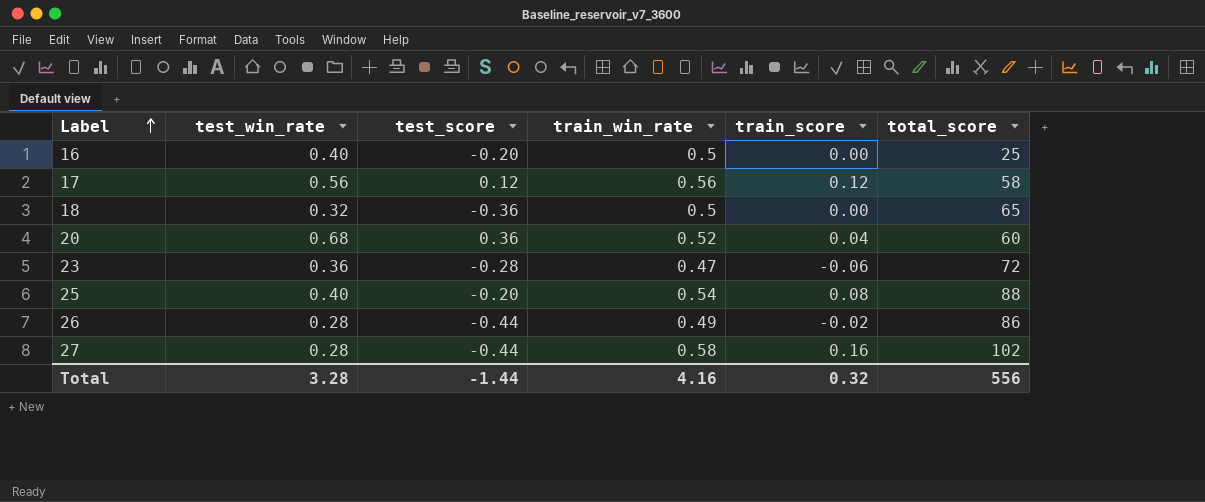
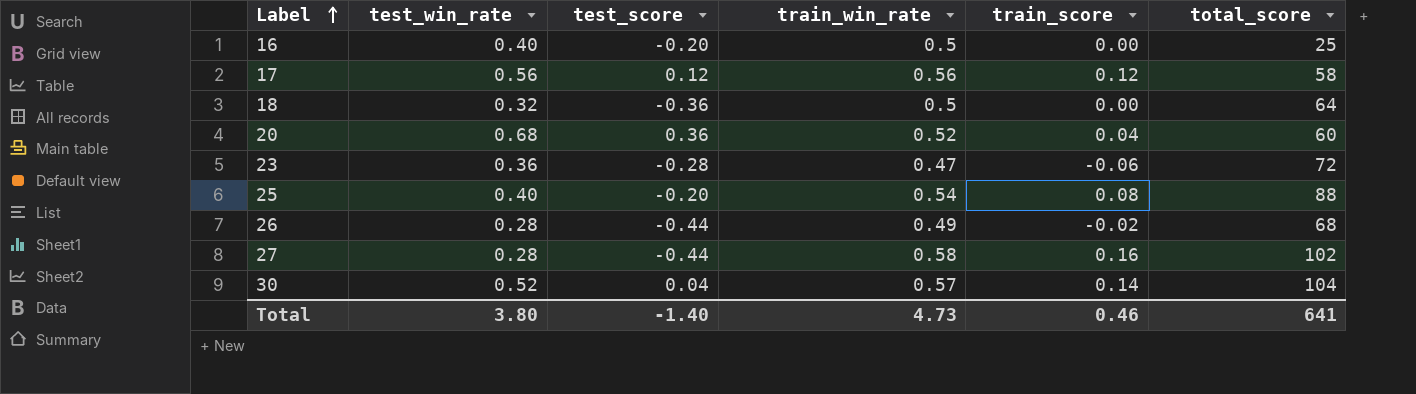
18 | total_score: 65 -> 64
26 | total_score: 86 -> 68
row 30: none -> 0.52 | 0.04 | 0.57 | 0.14 | 104
Total | test_win_rate: 3.28 -> 3.80
Total | test_score: -1.44 -> -1.40
Total | train_win_rate: 4.16 -> 4.73
Total | train_score: 0.32 -> 0.46
Total | total_score: 556 -> 641

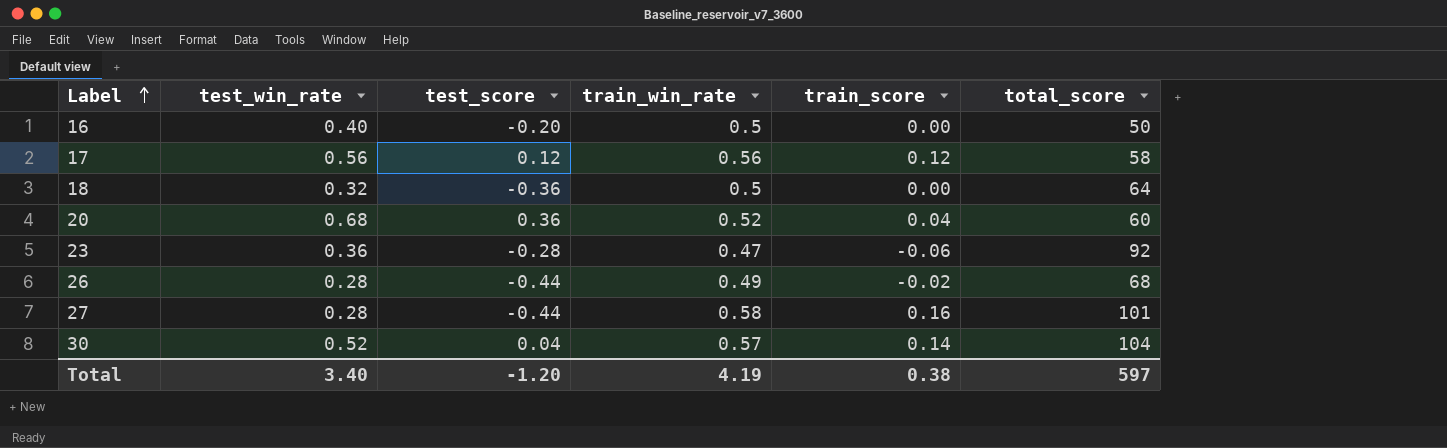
row 25: 0.40 | -0.20 | 0.54 | 0.08 | 88 -> none
16 | total_score: 25 -> 50
23 | total_score: 72 -> 92
27 | total_score: 102 -> 101
Total | test_win_rate: 3.80 -> 3.40
Total | test_score: -1.40 -> -1.20
Total | train_win_rate: 4.73 -> 4.19
Total | train_score: 0.46 -> 0.38
Total | total_score: 641 -> 597

